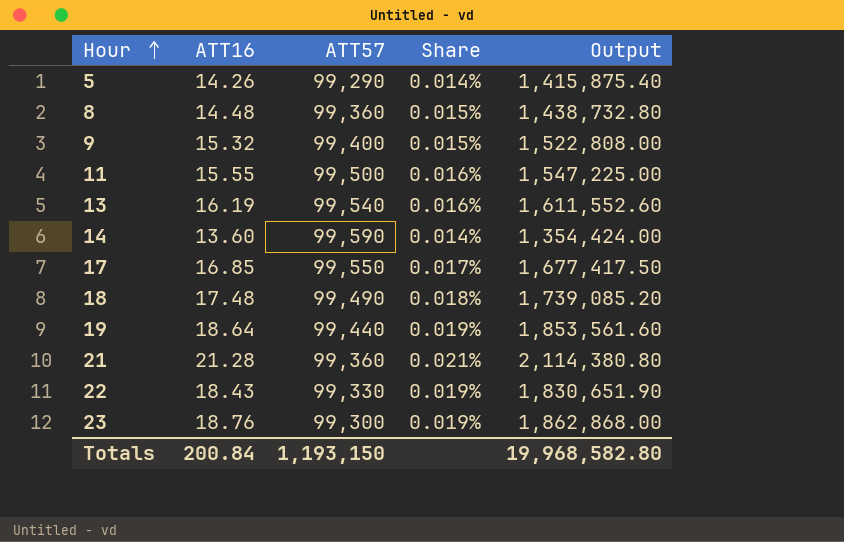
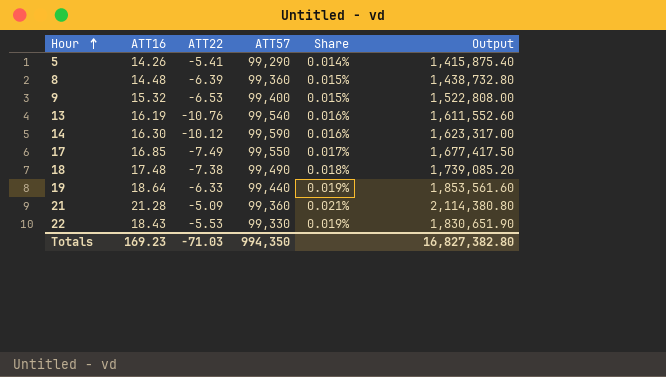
column ATT22 | position: none -> 3
row 11: 15.55 | 99,500 | 0.016% | 1,547,225.00 -> none
row 23: 18.76 | 99,300 | 0.019% | 1,862,868.00 -> none
14 | ATT16: 13.60 -> 16.30
14 | Share: 0.014% -> 0.016%
14 | Output: 1,354,424.00 -> 1,623,317.00
Totals | ATT16: 200.84 -> 169.23
Totals | ATT57: 1,193,150 -> 994,350
Totals | Output: 19,968,582.80 -> 16,827,382.80

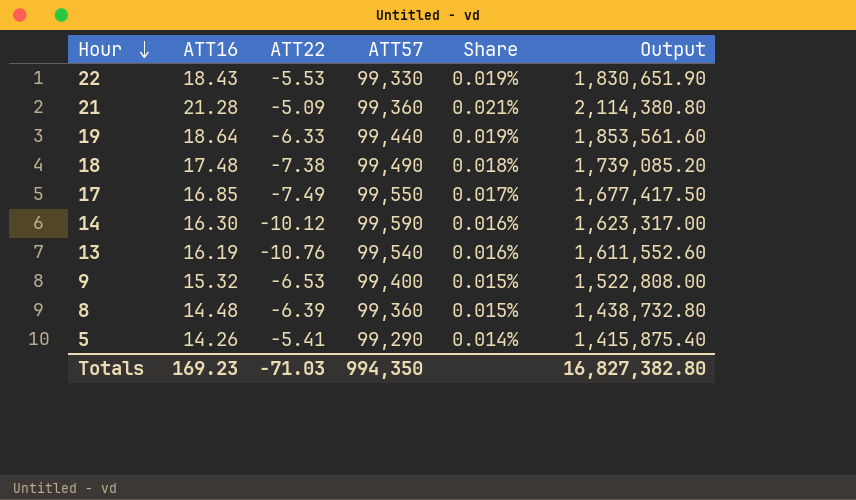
row order: Hour ascending -> Hour descending

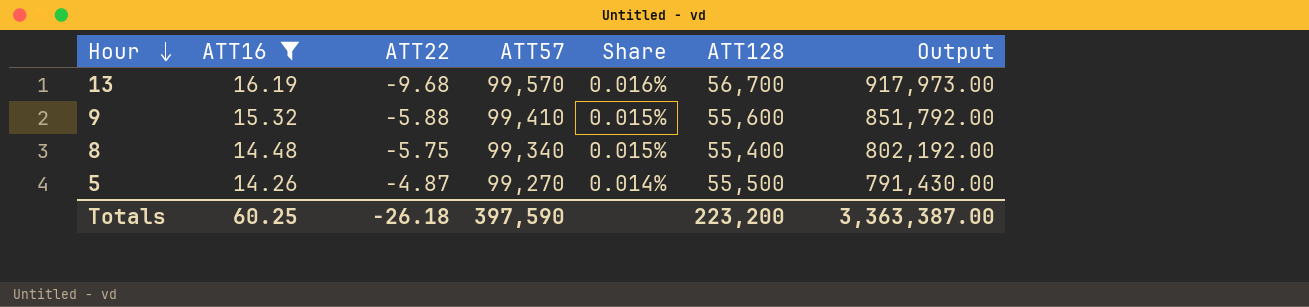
filter: none -> ATT16 <= 16.19
column ATT128 | position: none -> 6
column Output | formula: [ATT16] * [ATT57] -> [ATT16] * [ATT128]
13 | ATT22: -10.76 -> -9.68
13 | ATT57: 99,540 -> 99,570
9 | ATT22: -6.53 -> -5.88
9 | ATT57: 99,400 -> 99,410
8 | ATT22: -6.39 -> -5.75
8 | ATT57: 99,360 -> 99,340
5 | ATT22: -5.41 -> -4.87
5 | ATT57: 99,290 -> 99,270
Totals | ATT16: 169.23 -> 60.25
Totals | ATT22: -71.03 -> -26.18
Totals | ATT57: 994,350 -> 397,590
Totals | Output: 16,827,382.80 -> 3,363,387.00

